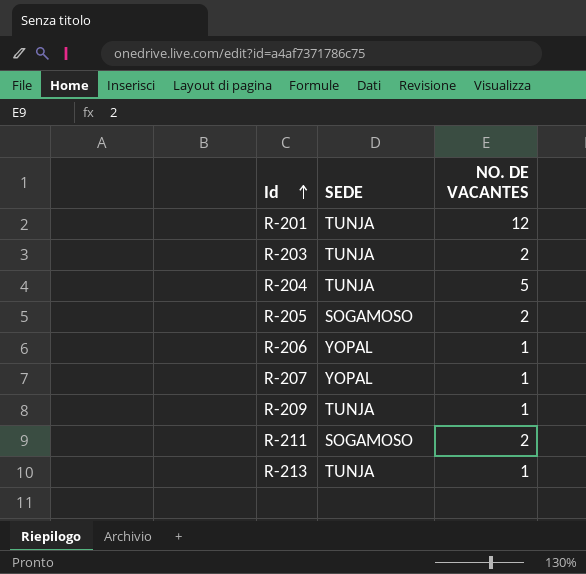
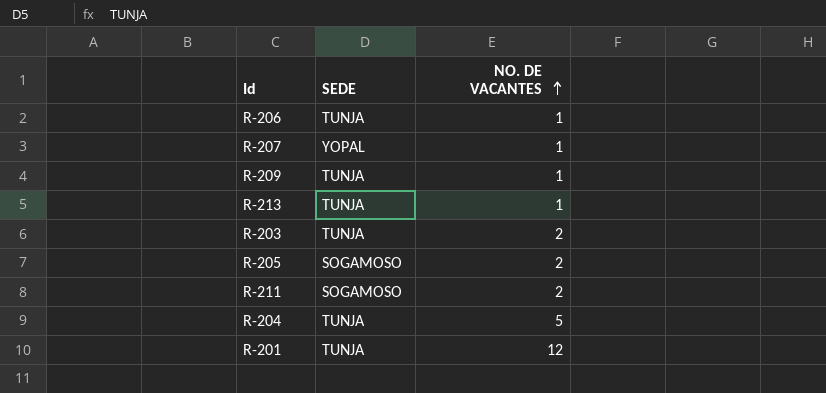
row order: Id ascending -> NO. DE VACANTES ascending
R-206 | SEDE: YOPAL -> TUNJA

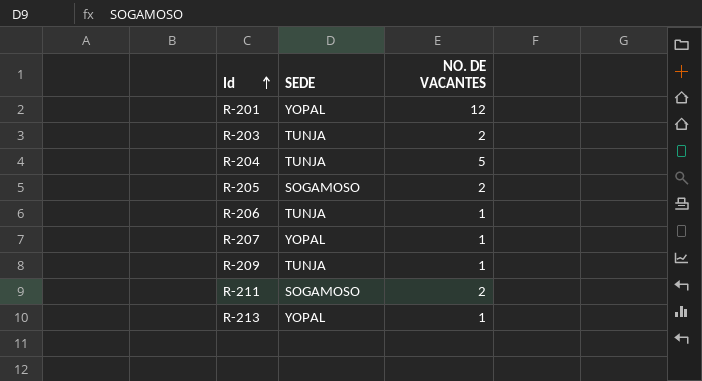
row order: NO. DE VACANTES ascending -> Id ascending
R-201 | SEDE: TUNJA -> YOPAL
R-213 | SEDE: TUNJA -> YOPAL

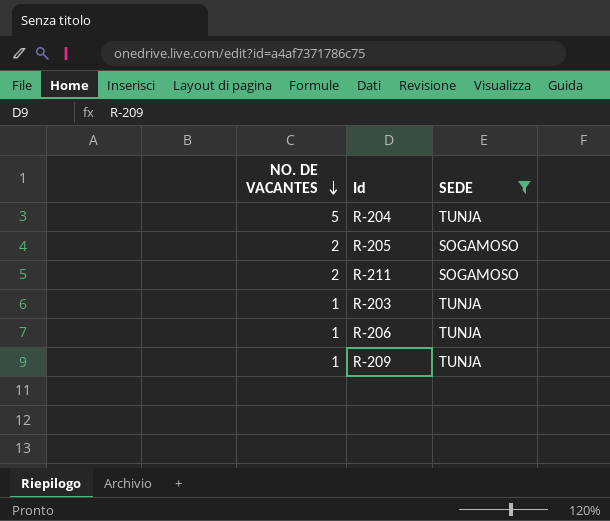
filter: none -> SEDE != YOPAL
row order: Id ascending -> NO. DE VACANTES descending
column NO. DE VACANTES | position: 3 -> 1
R-203 | NO. DE VACANTES: 2 -> 1

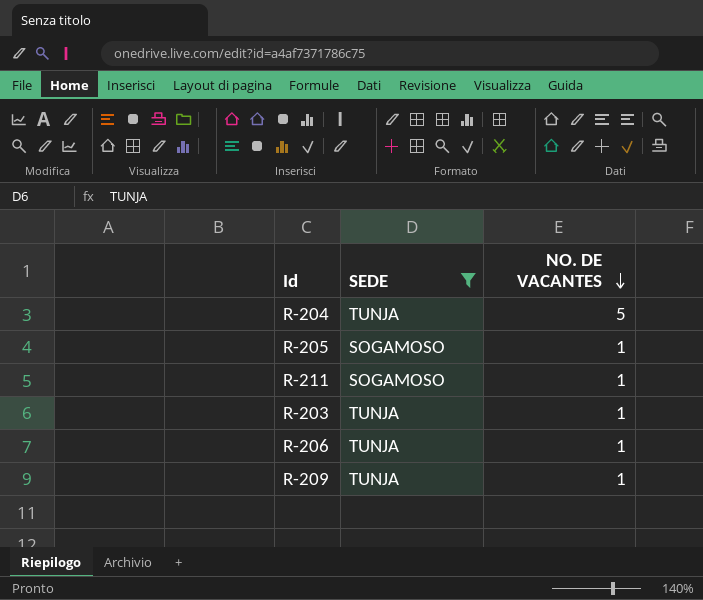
column NO. DE VACANTES | position: 1 -> 3
R-205 | NO. DE VACANTES: 2 -> 1
R-211 | NO. DE VACANTES: 2 -> 1

